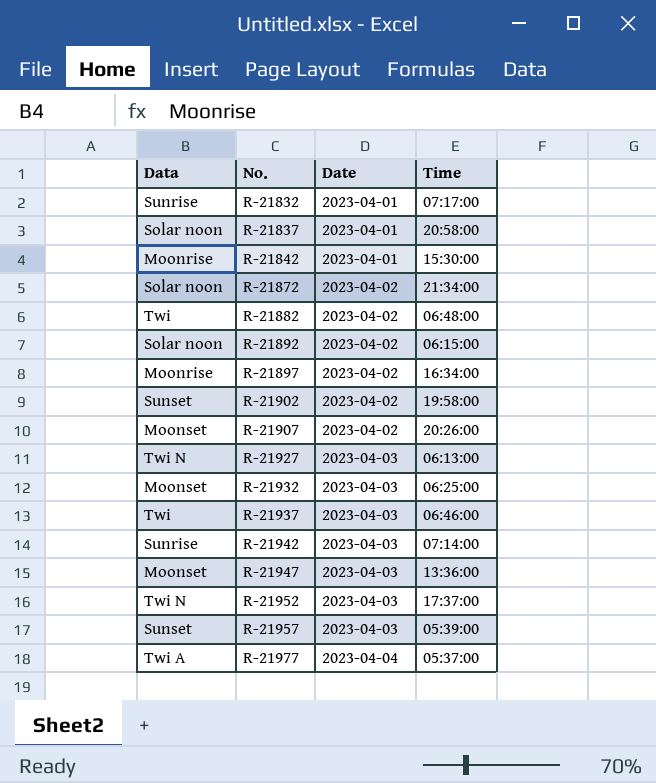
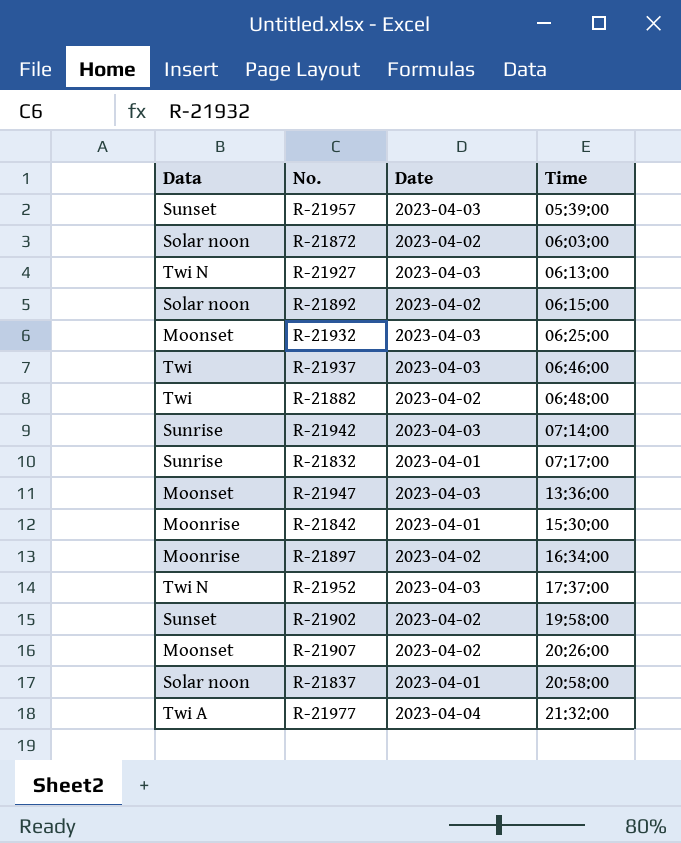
row order: No. ascending -> Time ascending
R-21872 | Time: 21:34:00 -> 06:03:00
R-21977 | Time: 05:37:00 -> 21:32:00

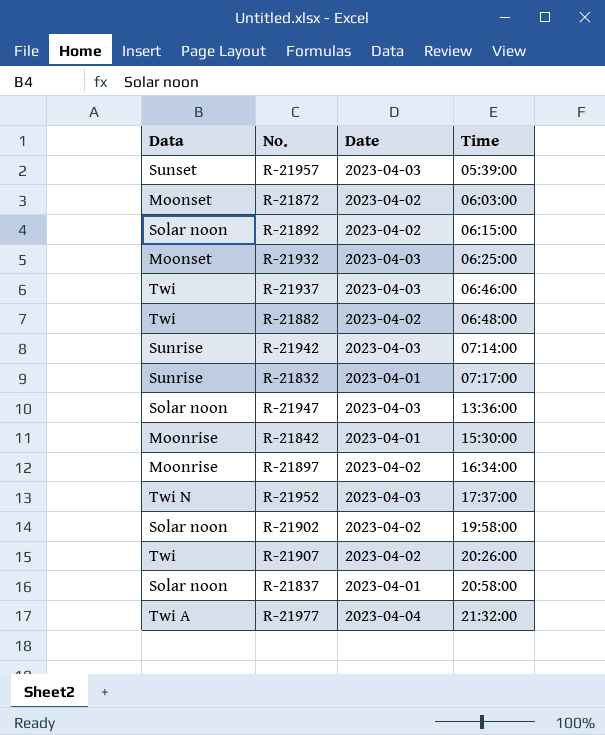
row R-21927: Twi N | 2023-04-03 | 06:13:00 -> none
R-21872 | Data: Solar noon -> Moonset
R-21947 | Data: Moonset -> Solar noon
R-21902 | Data: Sunset -> Solar noon
R-21907 | Data: Moonset -> Twi

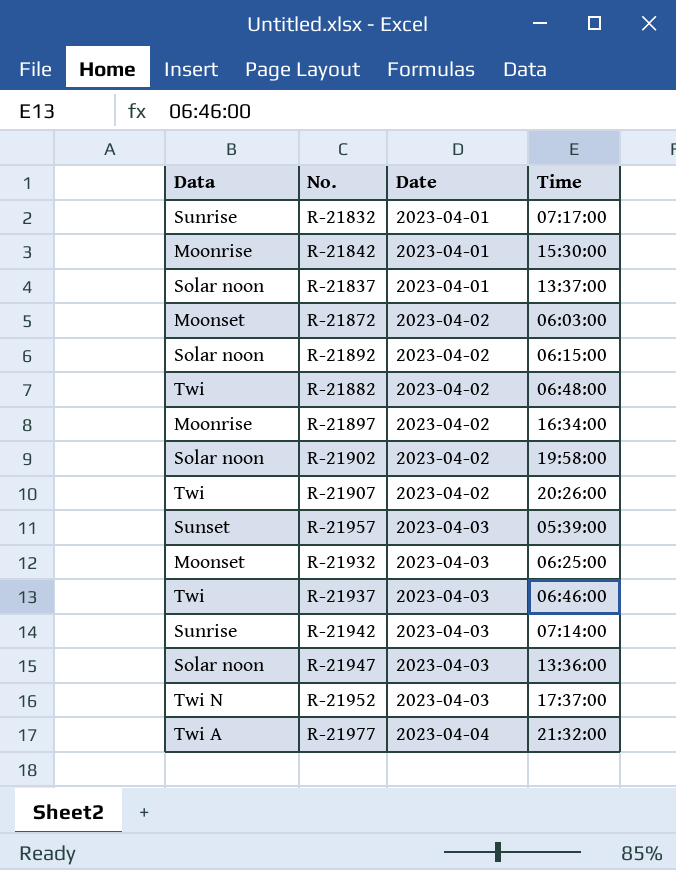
row order: Time ascending -> Date ascending
R-21837 | Time: 20:58:00 -> 13:37:00

